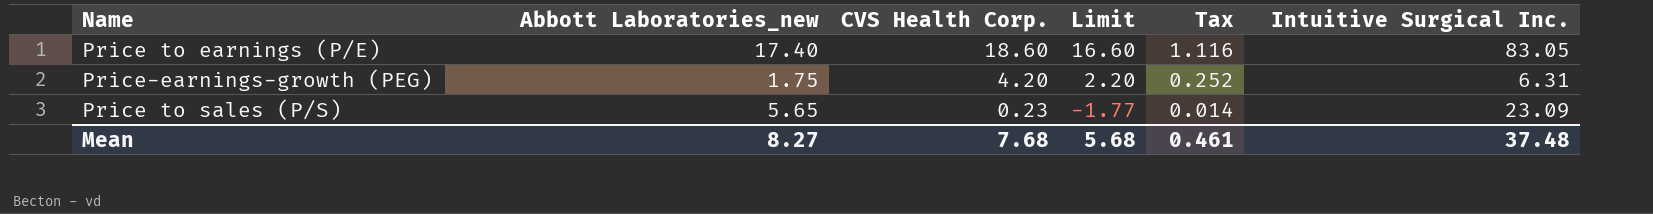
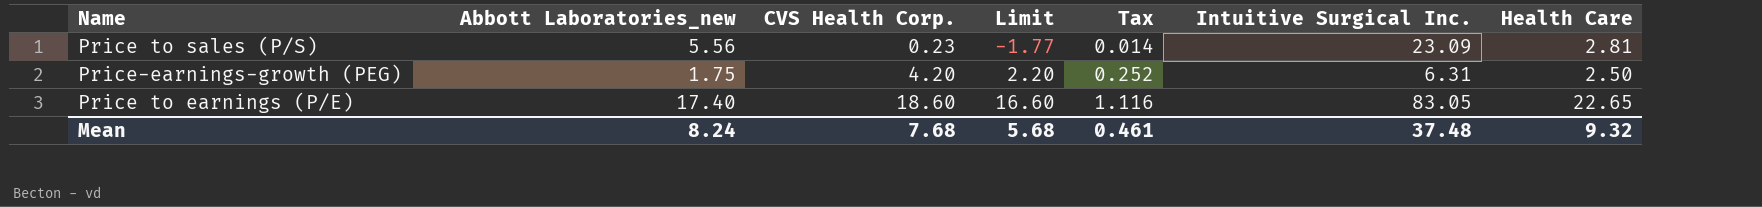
row order: CVS Health Corp. descending -> CVS Health Corp. ascending
column Health Care | position: none -> 7
Price to sales (P/S) | Abbott Laboratories_new: 5.65 -> 5.56
Mean | Abbott Laboratories_new: 8.27 -> 8.24

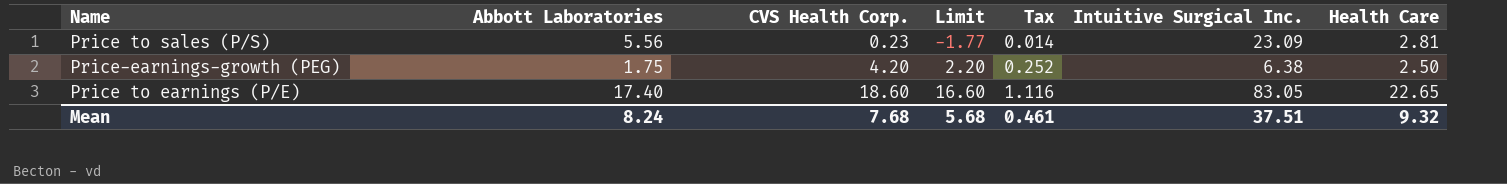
column name: Abbott Laboratories_new -> Abbott Laboratories
Price-earnings-growth (PEG) | Intuitive Surgical Inc.: 6.31 -> 6.38
Mean | Intuitive Surgical Inc.: 37.48 -> 37.51

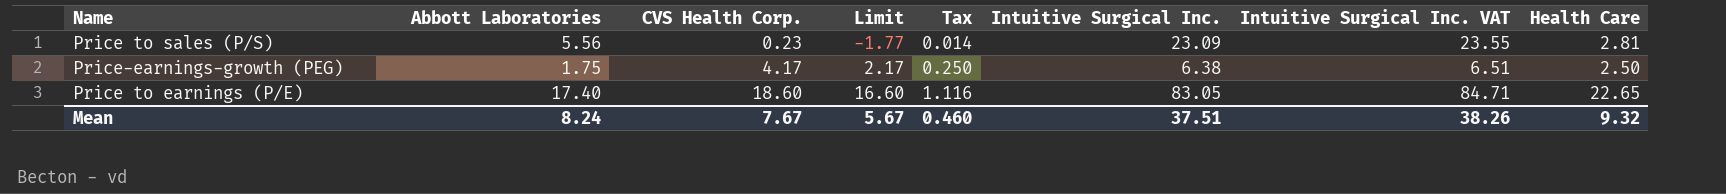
column Intuitive Surgical Inc. VAT | formula: none -> [Intuitive Surgical Inc.] * 1.02
Price-earnings-growth (PEG) | CVS Health Corp.: 4.20 -> 4.17
Price-earnings-growth (PEG) | Limit: 2.20 -> 2.17
Price-earnings-growth (PEG) | Tax: 0.252 -> 0.250
Mean | CVS Health Corp.: 7.68 -> 7.67
Mean | Limit: 5.68 -> 5.67
Mean | Tax: 0.461 -> 0.460

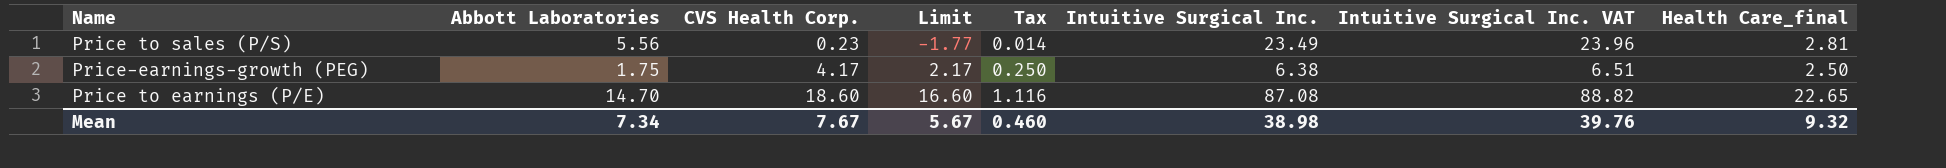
column name: Health Care -> Health Care_final
Price to sales (P/S) | Intuitive Surgical Inc.: 23.09 -> 23.49
Price to sales (P/S) | Intuitive Surgical Inc. VAT: 23.55 -> 23.96
Price to earnings (P/E) | Abbott Laboratories: 17.40 -> 14.70
Price to earnings (P/E) | Intuitive Surgical Inc.: 83.05 -> 87.08
Price to earnings (P/E) | Intuitive Surgical Inc. VAT: 84.71 -> 88.82
Mean | Abbott Laboratories: 8.24 -> 7.34
Mean | Intuitive Surgical Inc.: 37.51 -> 38.98
Mean | Intuitive Surgical Inc. VAT: 38.26 -> 39.76

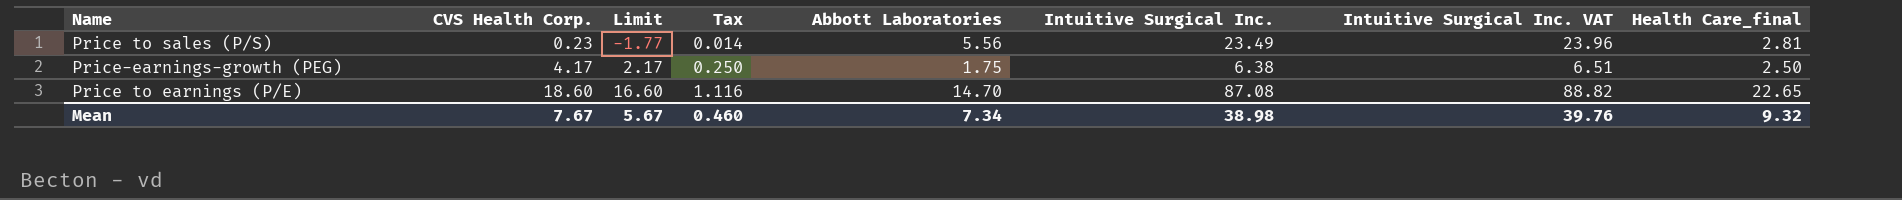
column Abbott Laboratories | position: 2 -> 5

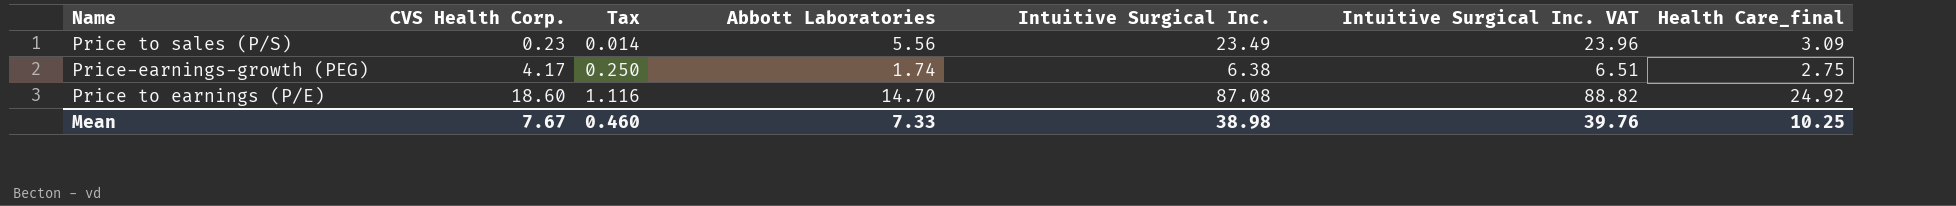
column Limit | formula: [CVS Health Corp.] - 2 -> none
Price to sales (P/S) | Health Care_final: 2.81 -> 3.09
Price-earnings-growth (PEG) | Abbott Laboratories: 1.75 -> 1.74
Price-earnings-growth (PEG) | Health Care_final: 2.50 -> 2.75
Price to earnings (P/E) | Health Care_final: 22.65 -> 24.92
Mean | Abbott Laboratories: 7.34 -> 7.33
Mean | Health Care_final: 9.32 -> 10.25

